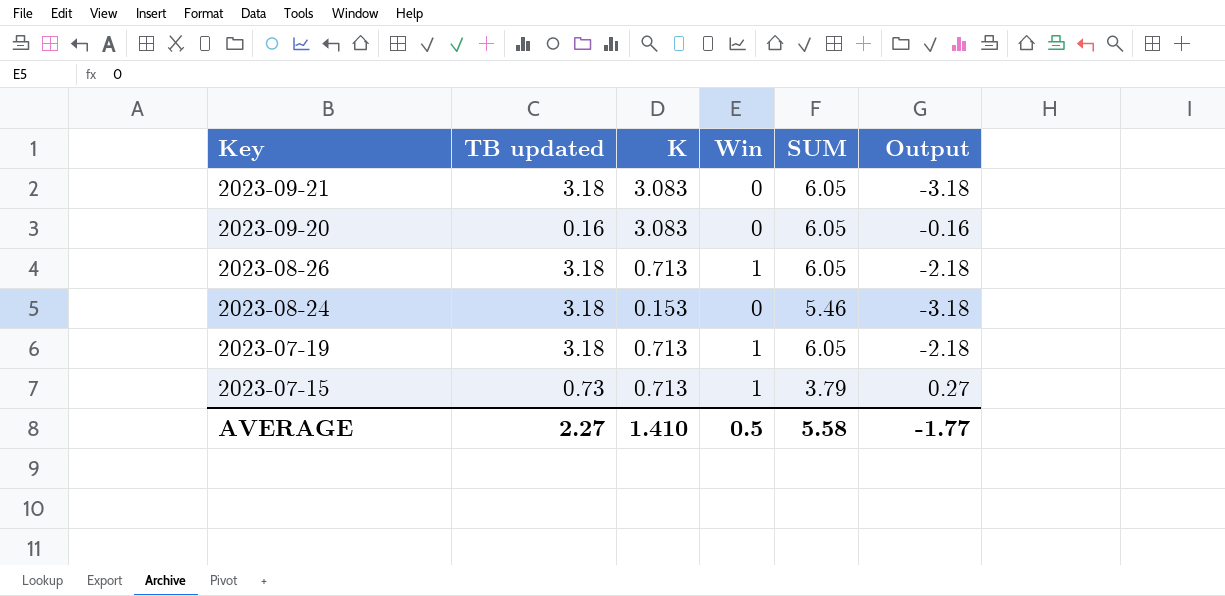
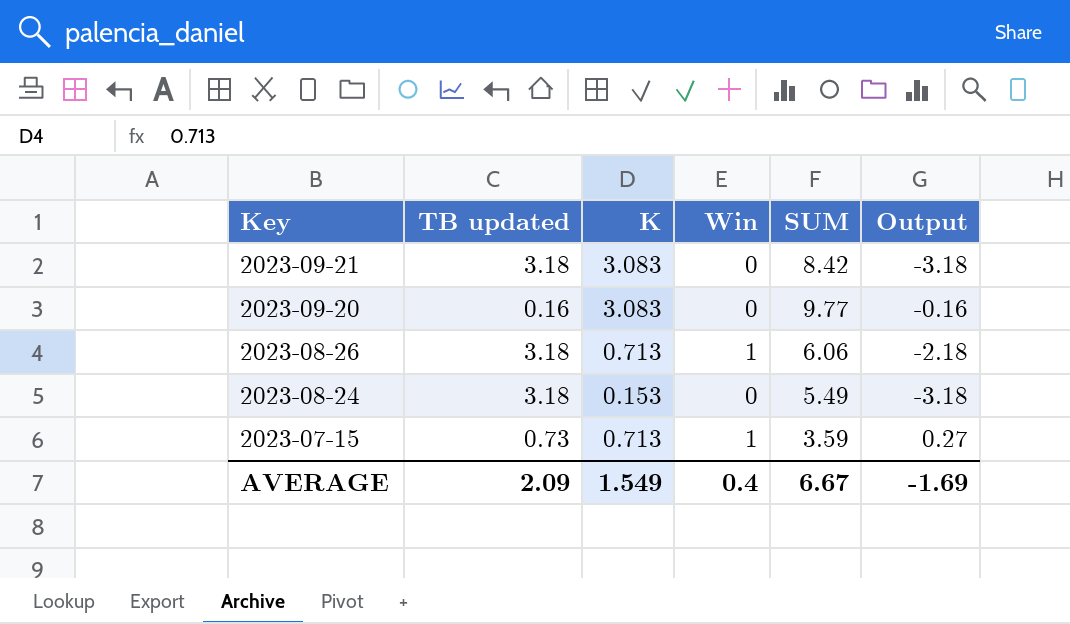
row 2023-07-19: 3.18 | 0.713 | 1 | 6.05 | -2.18 -> none
2023-09-21 | SUM: 6.05 -> 8.42
2023-09-20 | SUM: 6.05 -> 9.77
2023-08-26 | SUM: 6.05 -> 6.06
2023-08-24 | SUM: 5.46 -> 5.49
2023-07-15 | SUM: 3.79 -> 3.59
AVERAGE | TB updated: 2.27 -> 2.09
AVERAGE | K: 1.410 -> 1.549
AVERAGE | Win: 0.5 -> 0.4
AVERAGE | SUM: 5.58 -> 6.67
AVERAGE | Output: -1.77 -> -1.69

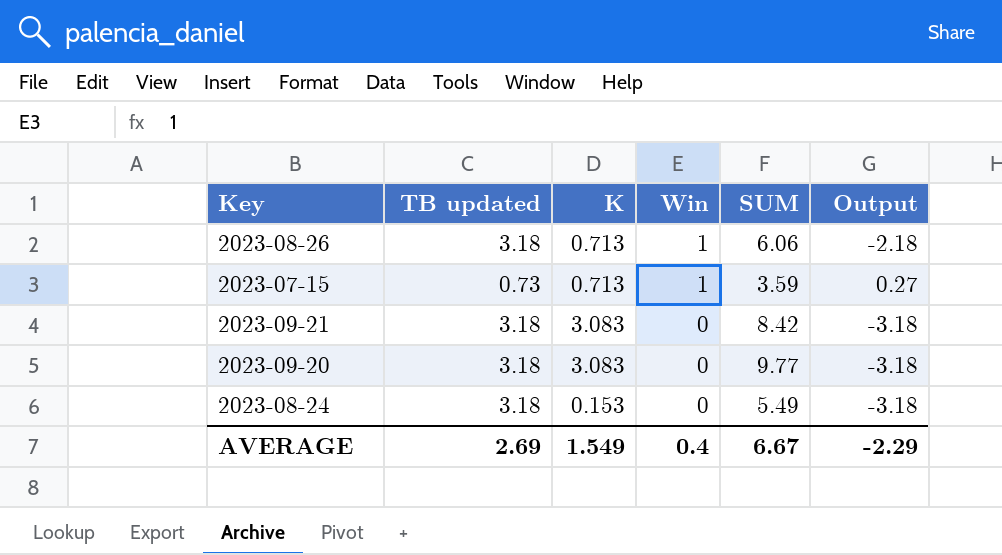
row order: Key descending -> Win descending
2023-09-20 | TB updated: 0.16 -> 3.18
2023-09-20 | Output: -0.16 -> -3.18
AVERAGE | TB updated: 2.09 -> 2.69
AVERAGE | Output: -1.69 -> -2.29

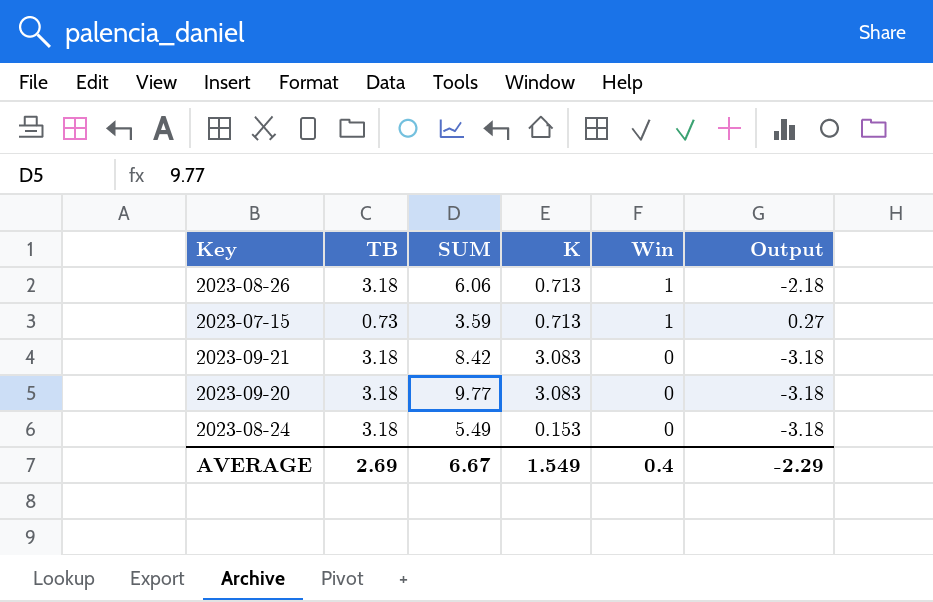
column name: TB updated -> TB
column SUM | position: 5 -> 3

